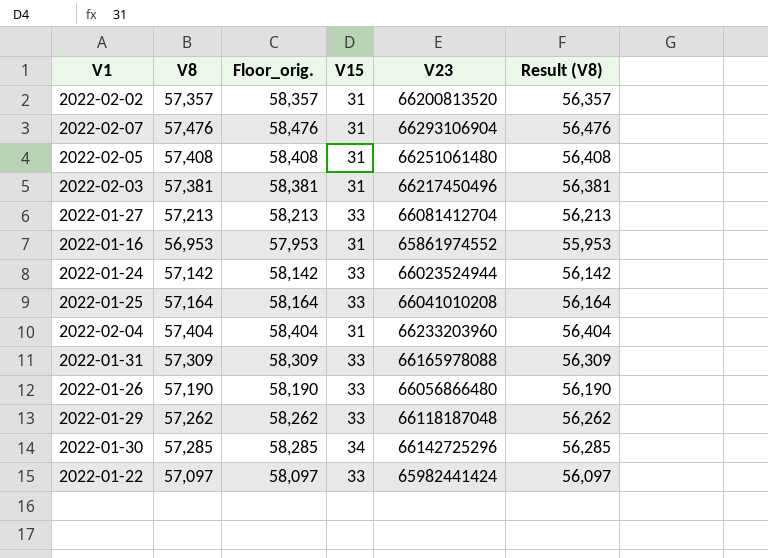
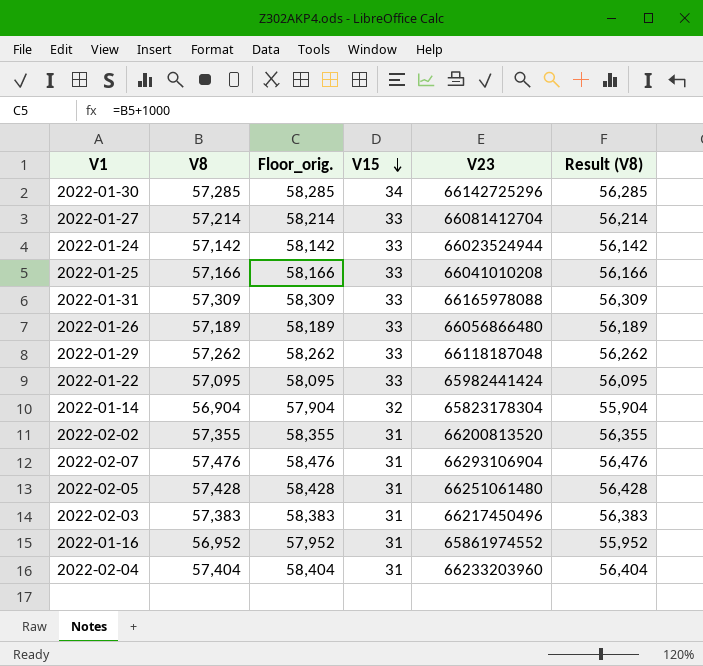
row order: none -> V15 descending
2022-01-27 | V8: 57,213 -> 57,214
2022-01-27 | Floor_orig.: 58,213 -> 58,214
2022-01-27 | Result (V8): 56,213 -> 56,214
2022-01-25 | V8: 57,164 -> 57,166
2022-01-25 | Floor_orig.: 58,164 -> 58,166
2022-01-25 | Result (V8): 56,164 -> 56,166
2022-01-26 | V8: 57,190 -> 57,189
2022-01-26 | Floor_orig.: 58,190 -> 58,189
2022-01-26 | Result (V8): 56,190 -> 56,189
2022-01-22 | V8: 57,097 -> 57,095
2022-01-22 | Floor_orig.: 58,097 -> 58,095
2022-01-22 | Result (V8): 56,097 -> 56,095
row 2022-01-14: none -> 56,904 | 57,904 | 32 | 65823178304 | 55,904
2022-02-02 | V8: 57,357 -> 57,355
2022-02-02 | Floor_orig.: 58,357 -> 58,355
2022-02-02 | Result (V8): 56,357 -> 56,355
2022-02-05 | V8: 57,408 -> 57,428
2022-02-05 | Floor_orig.: 58,408 -> 58,428
2022-02-05 | Result (V8): 56,408 -> 56,428
2022-02-03 | V8: 57,381 -> 57,383
2022-02-03 | Floor_orig.: 58,381 -> 58,383
2022-02-03 | Result (V8): 56,381 -> 56,383
2022-01-16 | V8: 56,953 -> 56,952
2022-01-16 | Floor_orig.: 57,953 -> 57,952
2022-01-16 | Result (V8): 55,953 -> 55,952

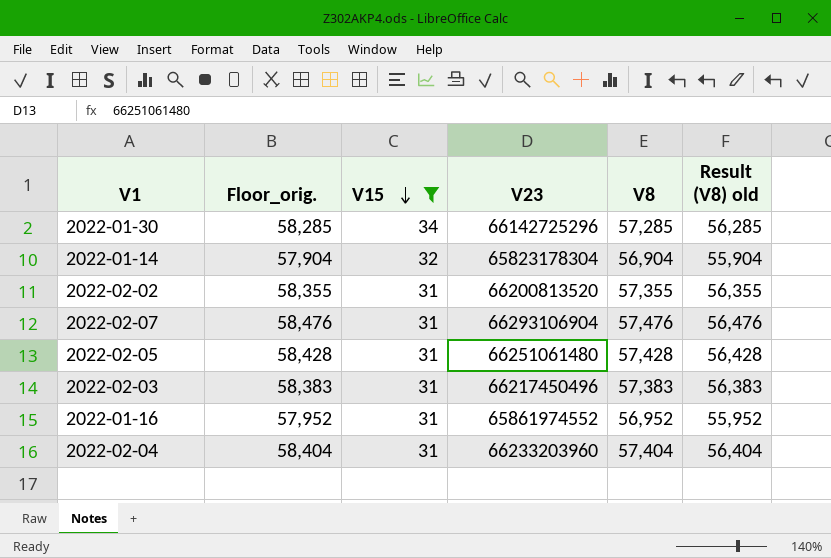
filter: none -> V15 != 33
column V8 | position: 2 -> 5
column name: Result (V8) -> Result (V8) old

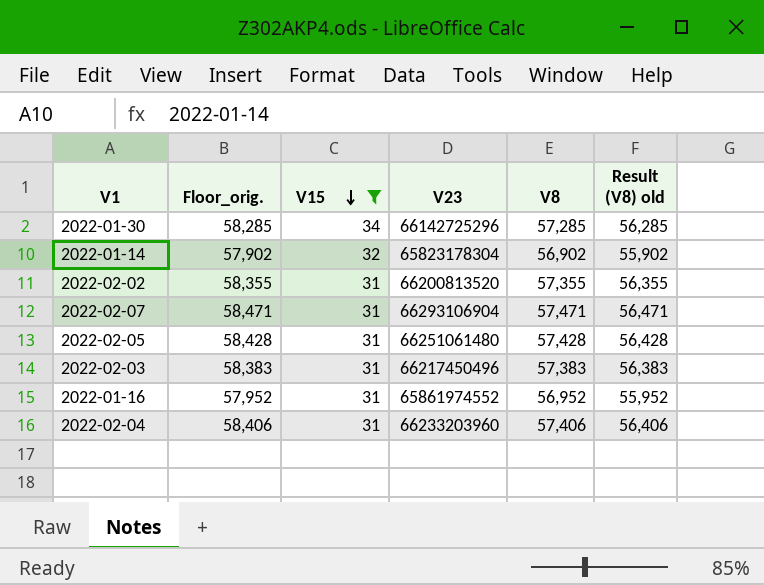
2022-01-14 | Floor_orig.: 57,904 -> 57,902
2022-01-14 | V8: 56,904 -> 56,902
2022-01-14 | Result (V8) old: 55,904 -> 55,902
2022-02-07 | Floor_orig.: 58,476 -> 58,471
2022-02-07 | V8: 57,476 -> 57,471
2022-02-07 | Result (V8) old: 56,476 -> 56,471
2022-02-04 | Floor_orig.: 58,404 -> 58,406
2022-02-04 | V8: 57,404 -> 57,406
2022-02-04 | Result (V8) old: 56,404 -> 56,406

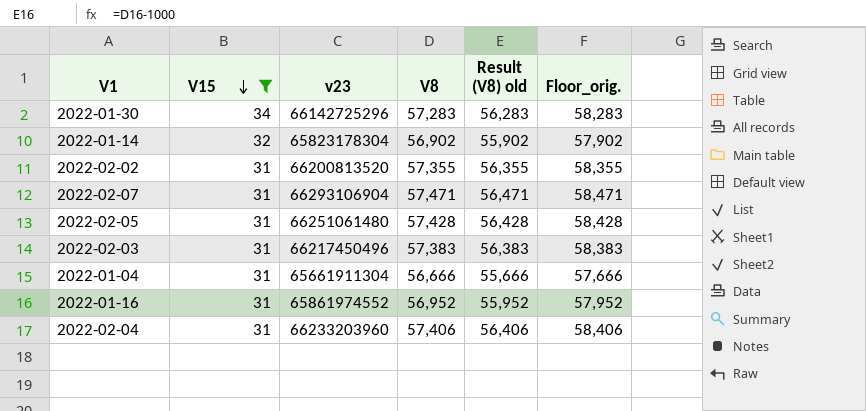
column name: V23 -> v23
column Floor_orig. | position: 2 -> 6
2022-01-30 | V8: 57,285 -> 57,283
2022-01-30 | Result (V8) old: 56,285 -> 56,283
2022-01-30 | Floor_orig.: 58,285 -> 58,283
row 2022-01-04: none -> 31 | 65661911304 | 56,666 | 55,666 | 57,666

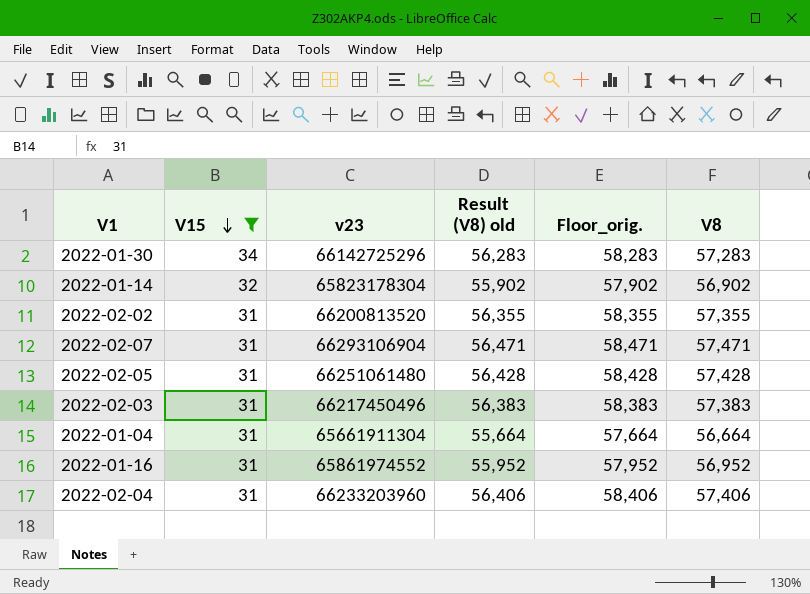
column V8 | position: 4 -> 6
2022-01-04 | Result (V8) old: 55,666 -> 55,664
2022-01-04 | Floor_orig.: 57,666 -> 57,664
2022-01-04 | V8: 56,666 -> 56,664

